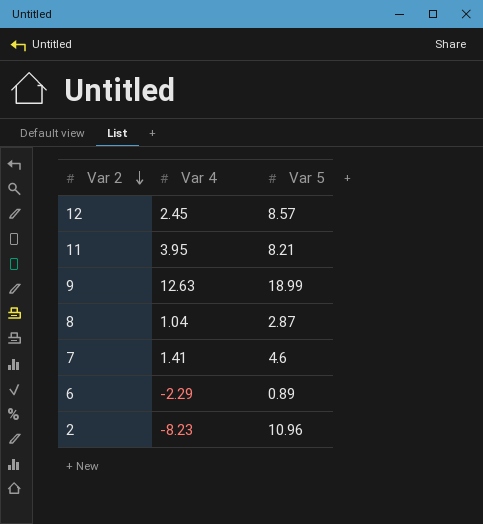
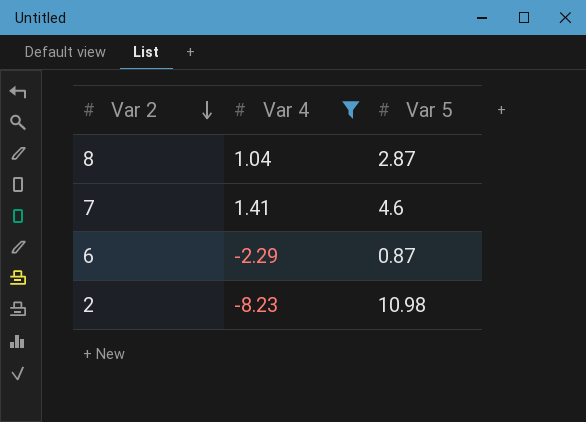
filter: none -> Var 4 <= 1.41
6 | Var 5: 0.89 -> 0.87
2 | Var 5: 10.96 -> 10.98

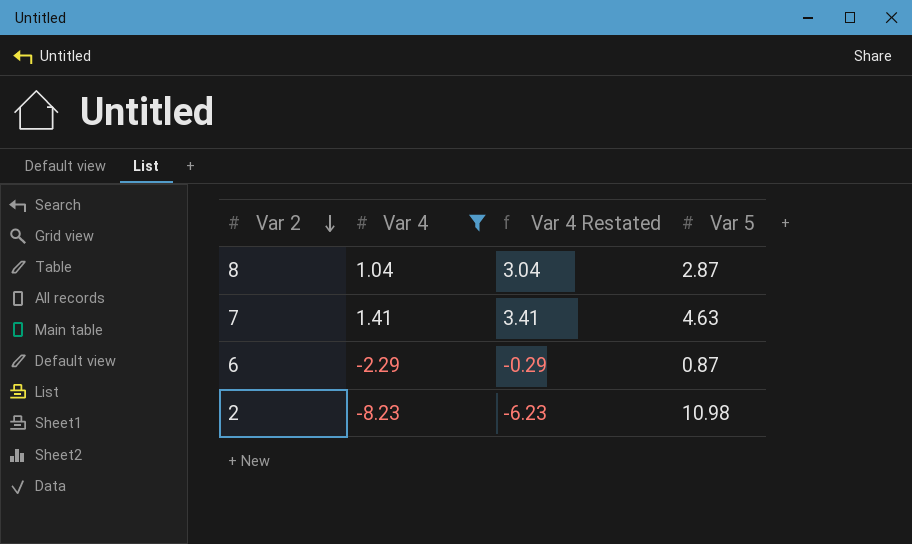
column Var 4 Restated | formula: none -> [Var 4] + 2
7 | Var 5: 4.6 -> 4.63

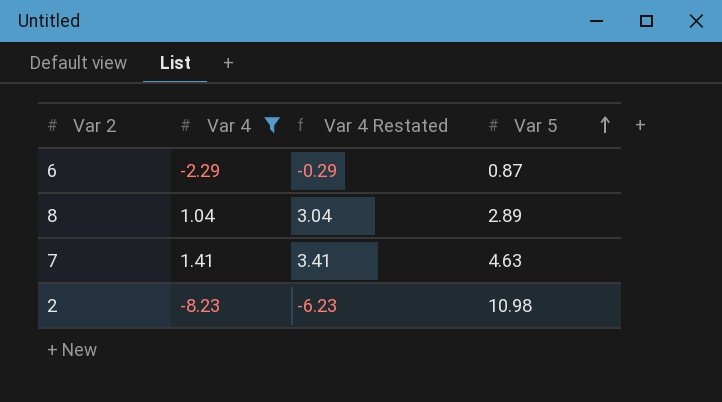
row order: Var 2 descending -> Var 5 ascending
8 | Var 5: 2.87 -> 2.89

